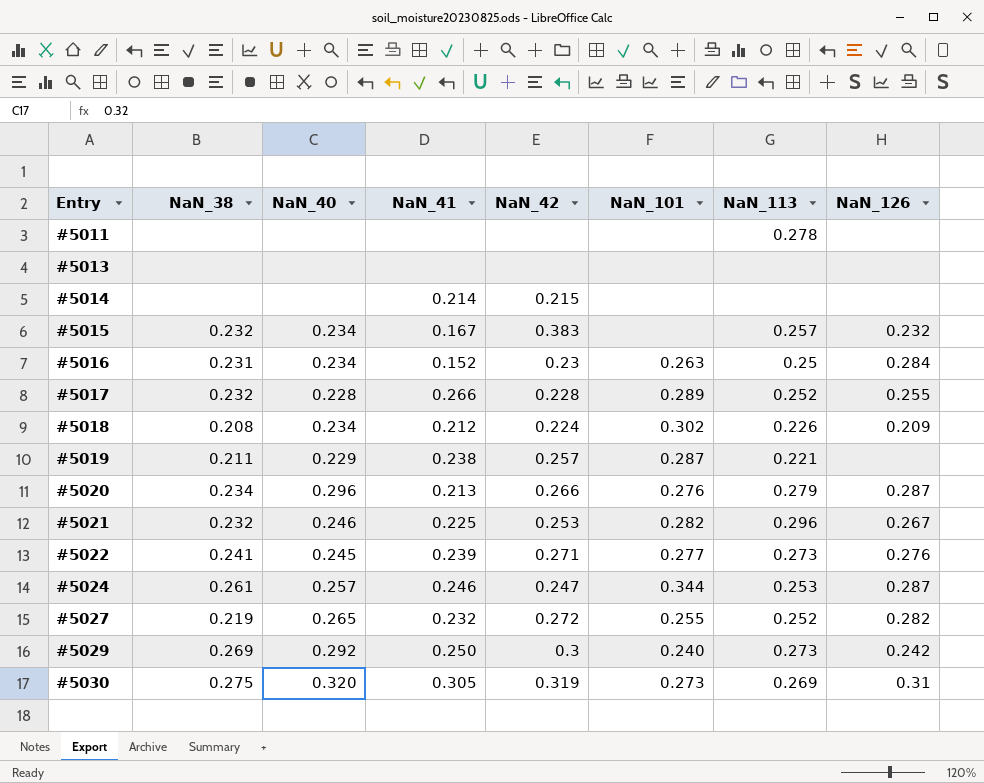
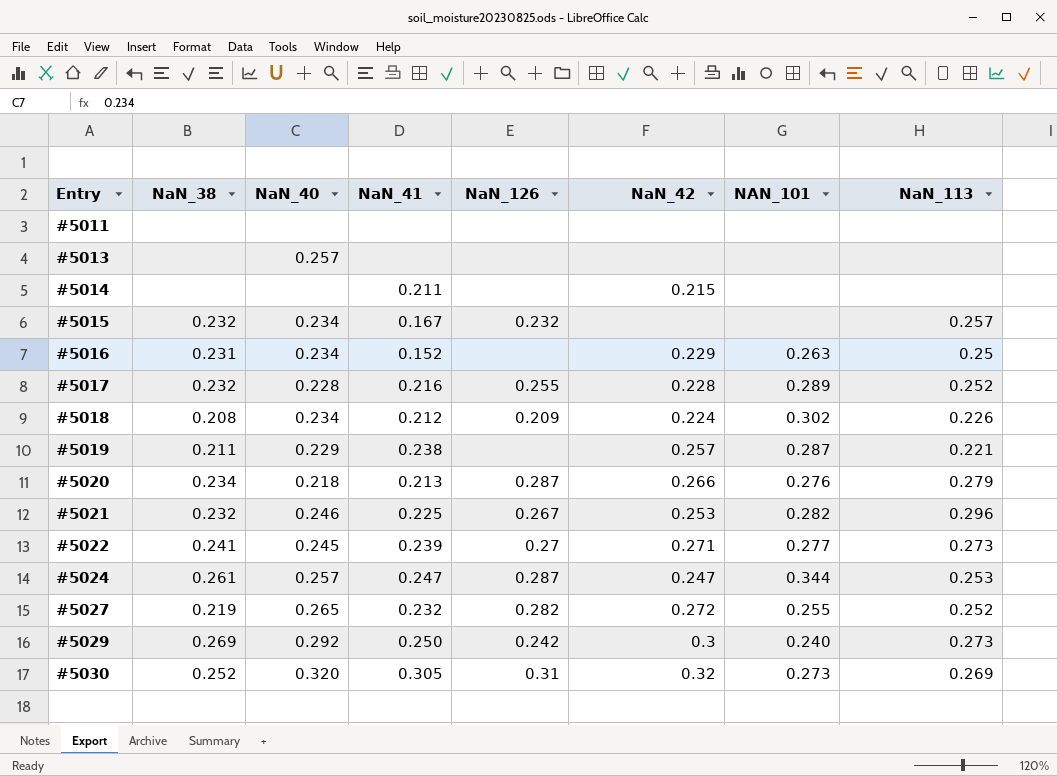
column NaN_126 | position: 8 -> 5
column name: NaN_101 -> NAN_101
#5011 | NaN_113: 0.278 -> none
#5013 | NaN_40: none -> 0.257
#5014 | NaN_41: 0.214 -> 0.211
#5015 | NaN_42: 0.383 -> none
#5016 | NaN_126: 0.284 -> none
#5016 | NaN_42: 0.23 -> 0.229
#5017 | NaN_41: 0.266 -> 0.216
#5020 | NaN_40: 0.296 -> 0.218
#5022 | NaN_126: 0.276 -> 0.27
#5024 | NaN_41: 0.246 -> 0.247
#5030 | NaN_38: 0.275 -> 0.252
#5030 | NaN_42: 0.319 -> 0.32

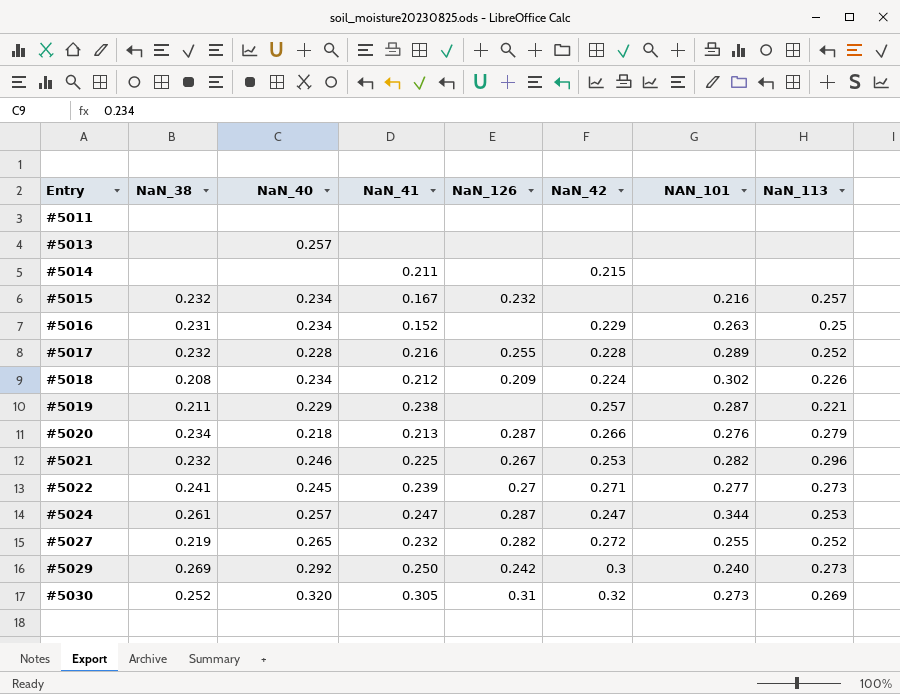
#5015 | NAN_101: none -> 0.216

